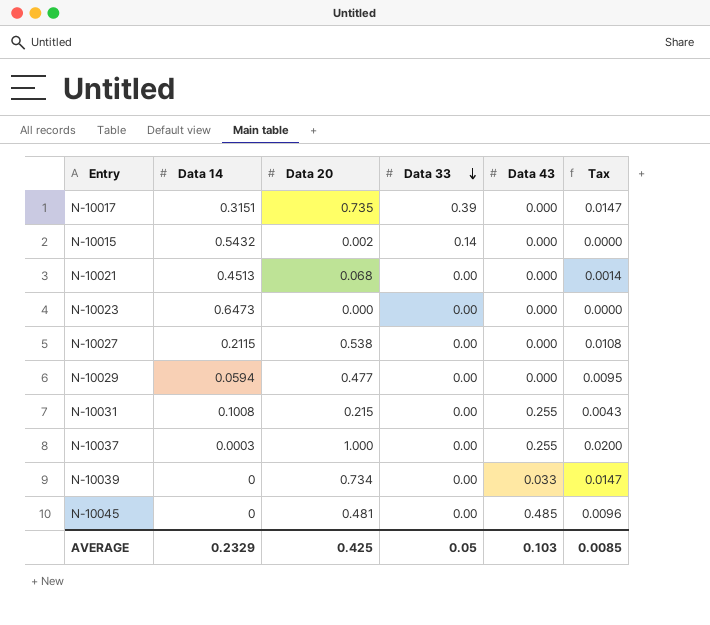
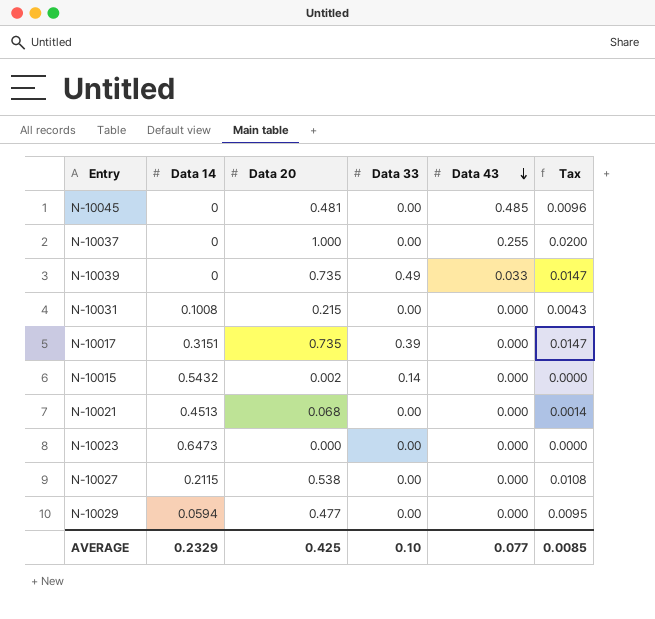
row order: Data 33 descending -> Data 43 descending
N-10037 | Data 14: 0.0003 -> 0
N-10039 | Data 20: 0.734 -> 0.735
N-10039 | Data 33: 0.00 -> 0.49
N-10031 | Data 43: 0.255 -> 0.000
AVERAGE | Data 33: 0.05 -> 0.10
AVERAGE | Data 43: 0.103 -> 0.077

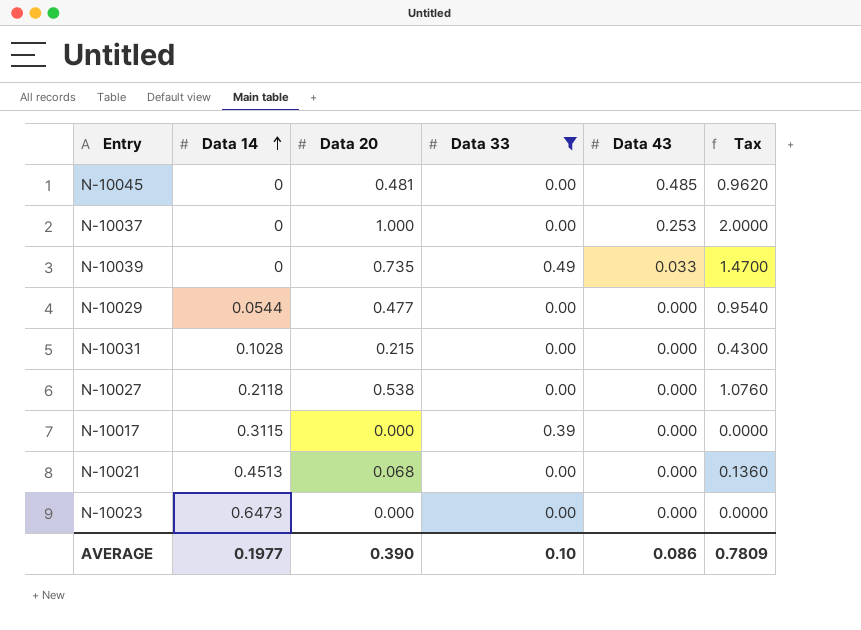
filter: none -> Data 33 != 0.14
row order: Data 43 descending -> Data 14 ascending
column Tax | formula: [Data 20] * 0.02 -> [Data 20] * 2
N-10037 | Data 43: 0.255 -> 0.253
N-10029 | Data 14: 0.0594 -> 0.0544
N-10031 | Data 14: 0.1008 -> 0.1028
N-10027 | Data 14: 0.2115 -> 0.2118
N-10017 | Data 14: 0.3151 -> 0.3115
N-10017 | Data 20: 0.735 -> 0.000
AVERAGE | Data 14: 0.2329 -> 0.1977
AVERAGE | Data 20: 0.425 -> 0.390
AVERAGE | Data 43: 0.077 -> 0.086
AVERAGE | Tax: 0.0085 -> 0.7809

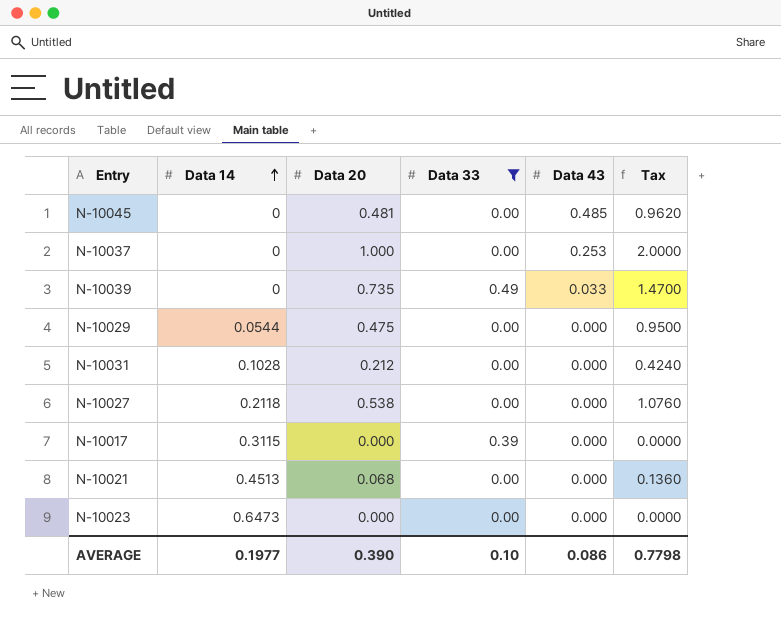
N-10029 | Data 20: 0.477 -> 0.475
N-10029 | Tax: 0.9540 -> 0.9500
N-10031 | Data 20: 0.215 -> 0.212
N-10031 | Tax: 0.4300 -> 0.4240
AVERAGE | Tax: 0.7809 -> 0.7798

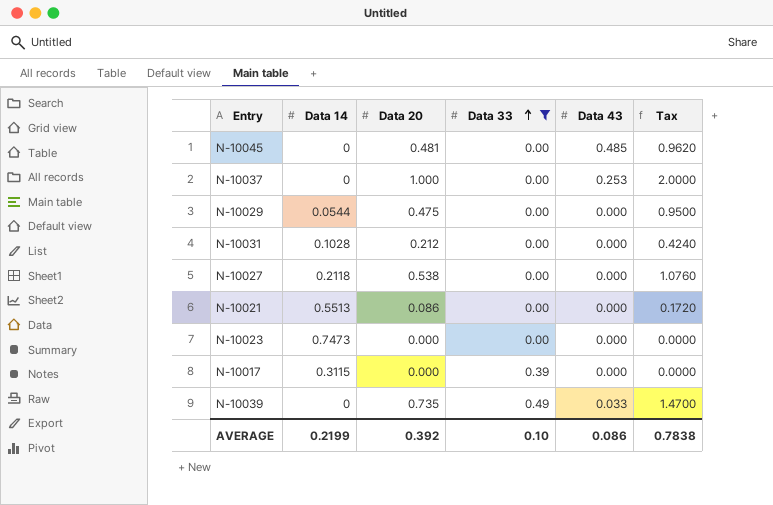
row order: Data 14 ascending -> Data 33 ascending
N-10021 | Data 14: 0.4513 -> 0.5513
N-10021 | Data 20: 0.068 -> 0.086
N-10021 | Tax: 0.1360 -> 0.1720
N-10023 | Data 14: 0.6473 -> 0.7473
AVERAGE | Data 14: 0.1977 -> 0.2199
AVERAGE | Data 20: 0.390 -> 0.392
AVERAGE | Tax: 0.7798 -> 0.7838

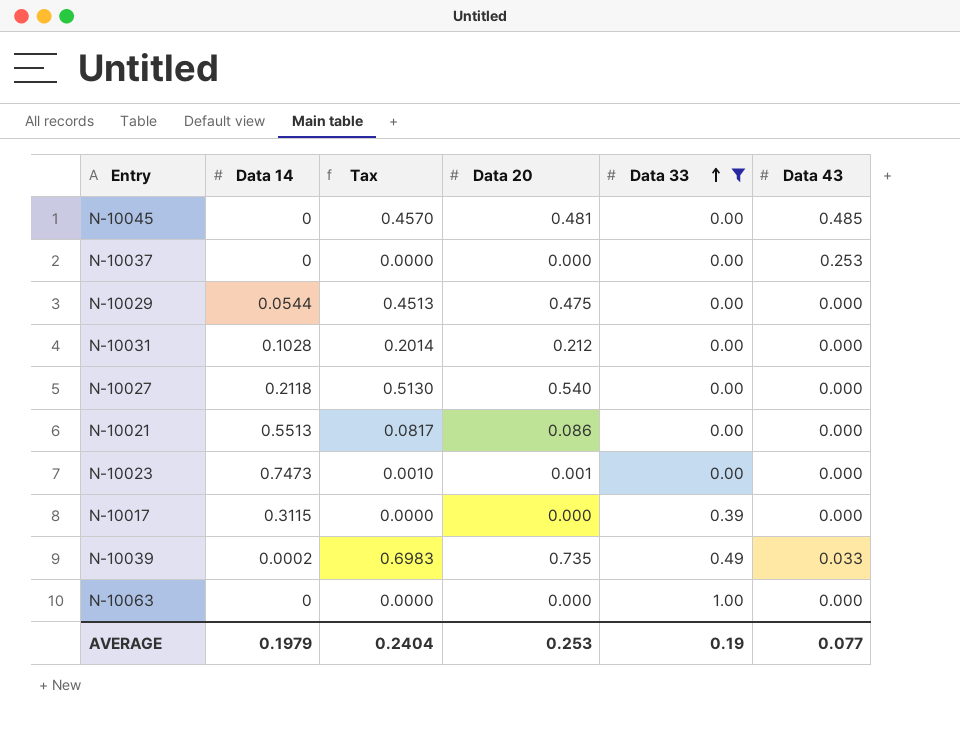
column Tax | formula: [Data 20] * 2 -> [Data 20] * 0.95
column Tax | position: 6 -> 3
N-10037 | Data 20: 1.000 -> 0.000
N-10027 | Data 20: 0.538 -> 0.540
N-10023 | Data 20: 0.000 -> 0.001
N-10039 | Data 14: 0 -> 0.0002
row N-10063: none -> 0 | 0.0000 | 0.000 | 1.00 | 0.000
AVERAGE | Data 14: 0.2199 -> 0.1979
AVERAGE | Tax: 0.7838 -> 0.2404
AVERAGE | Data 20: 0.392 -> 0.253
AVERAGE | Data 33: 0.10 -> 0.19
AVERAGE | Data 43: 0.086 -> 0.077

